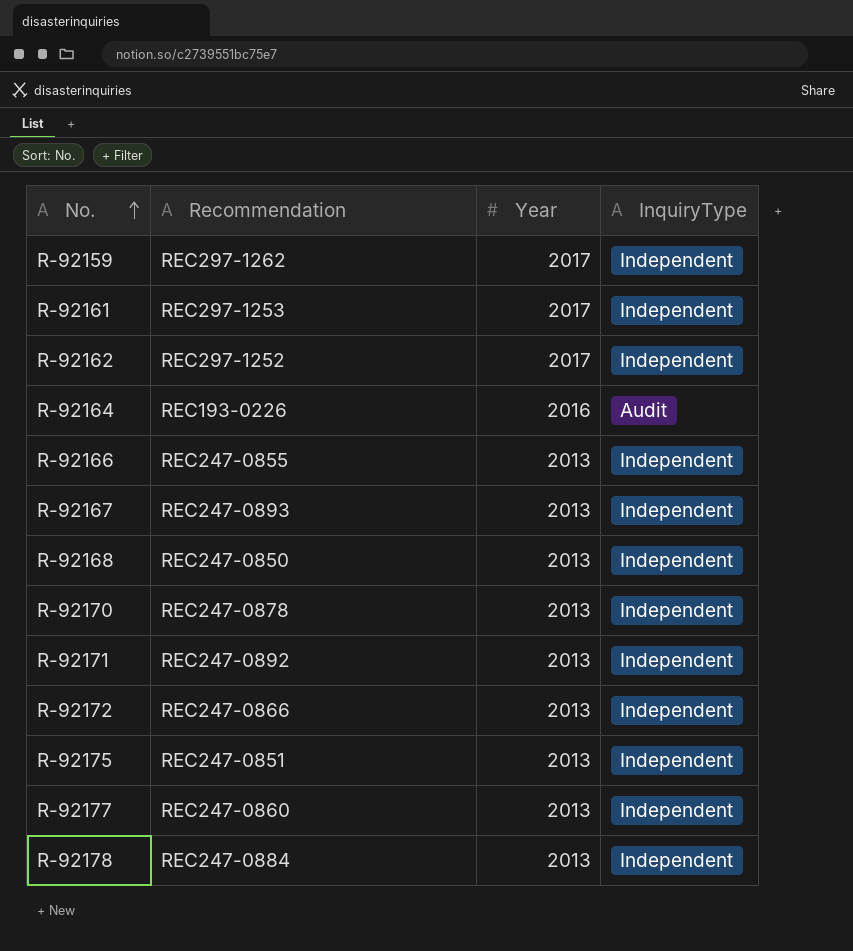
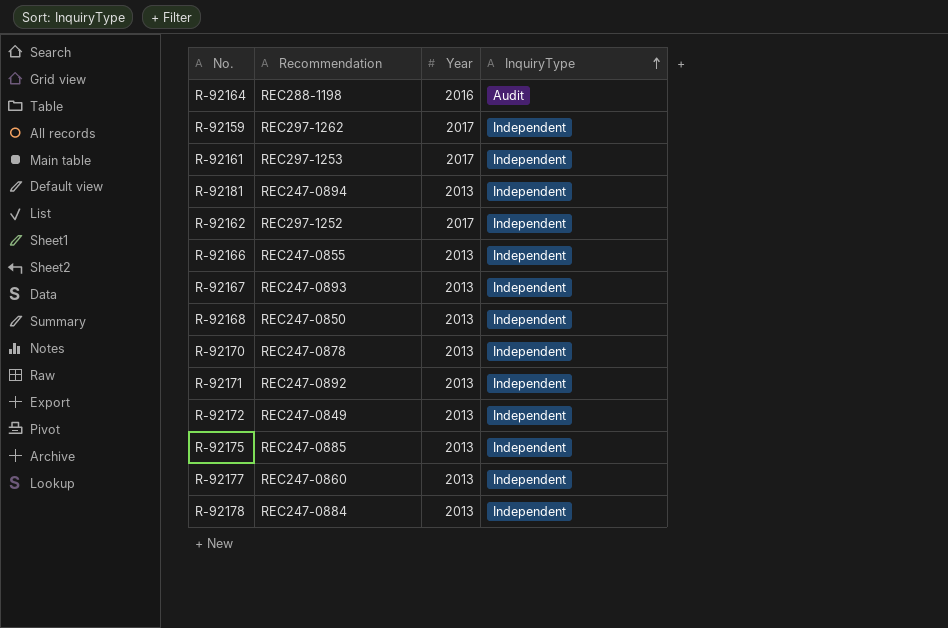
row order: No. ascending -> InquiryType ascending
R-92164 | Recommendation: REC193-0226 -> REC288-1198
row R-92181: none -> REC247-0894 | 2013 | Independent
R-92172 | Recommendation: REC247-0866 -> REC247-0849
R-92175 | Recommendation: REC247-0851 -> REC247-0885

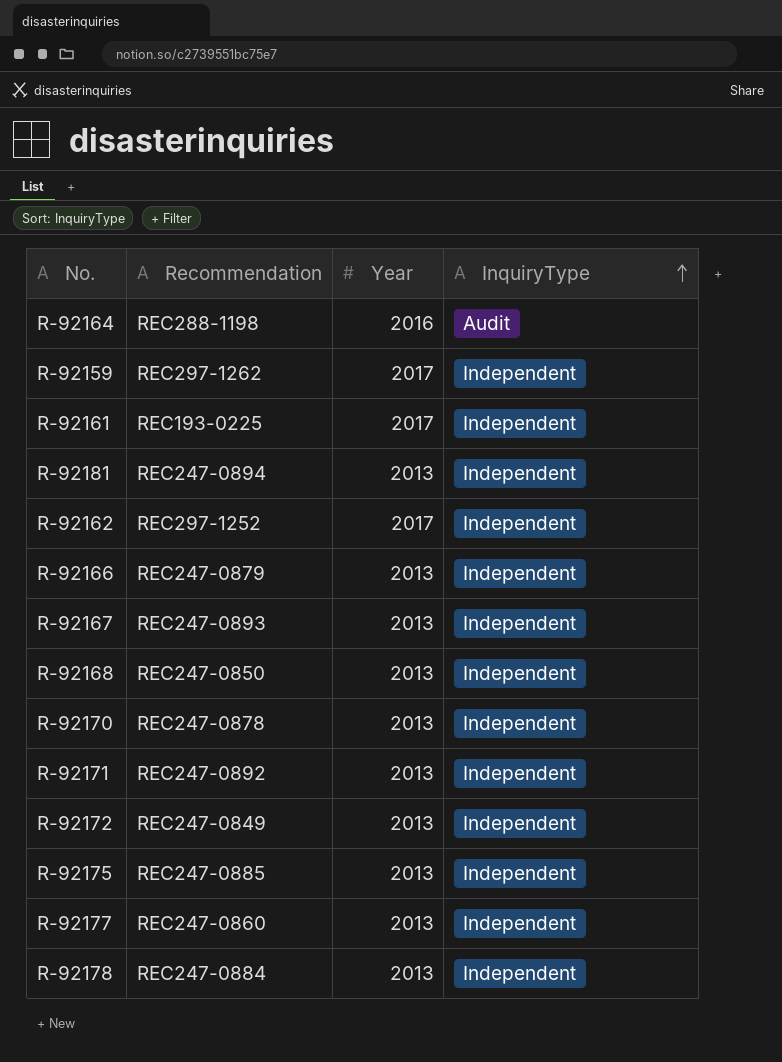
R-92161 | Recommendation: REC297-1253 -> REC193-0225
R-92166 | Recommendation: REC247-0855 -> REC247-0879

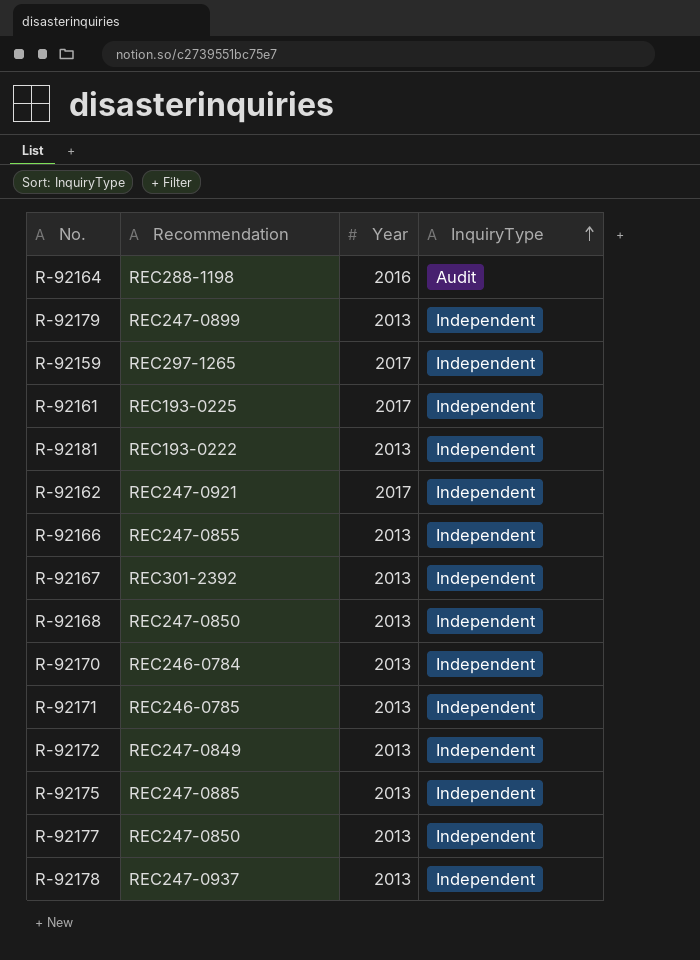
row R-92179: none -> REC247-0899 | 2013 | Independent
R-92159 | Recommendation: REC297-1262 -> REC297-1265
R-92181 | Recommendation: REC247-0894 -> REC193-0222
R-92162 | Recommendation: REC297-1252 -> REC247-0921
R-92166 | Recommendation: REC247-0879 -> REC247-0855
R-92167 | Recommendation: REC247-0893 -> REC301-2392
R-92170 | Recommendation: REC247-0878 -> REC246-0784
R-92171 | Recommendation: REC247-0892 -> REC246-0785
R-92177 | Recommendation: REC247-0860 -> REC247-0850
R-92178 | Recommendation: REC247-0884 -> REC247-0937

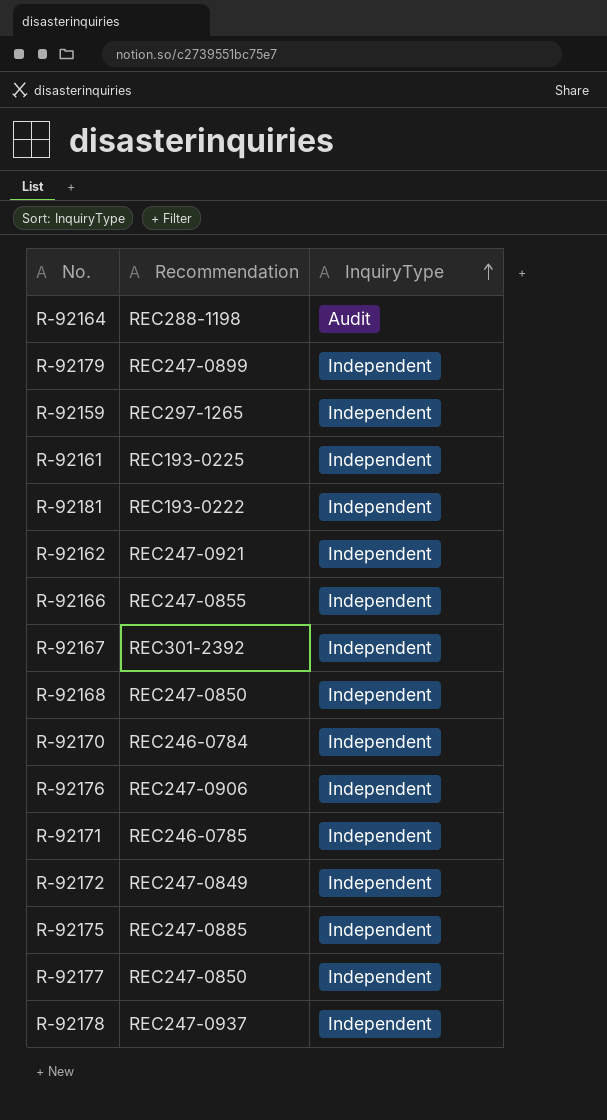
column Year | position: 3 -> none
row R-92176: none -> REC247-0906 | Independent

